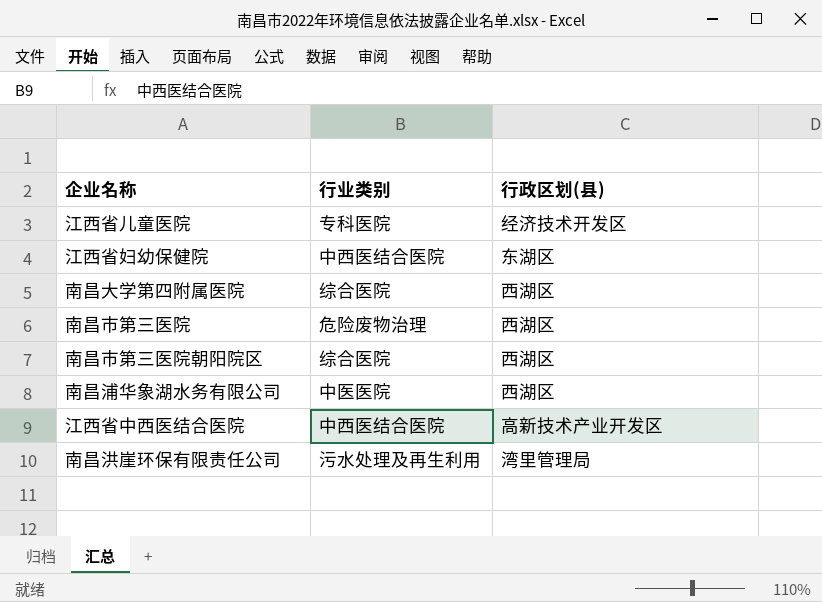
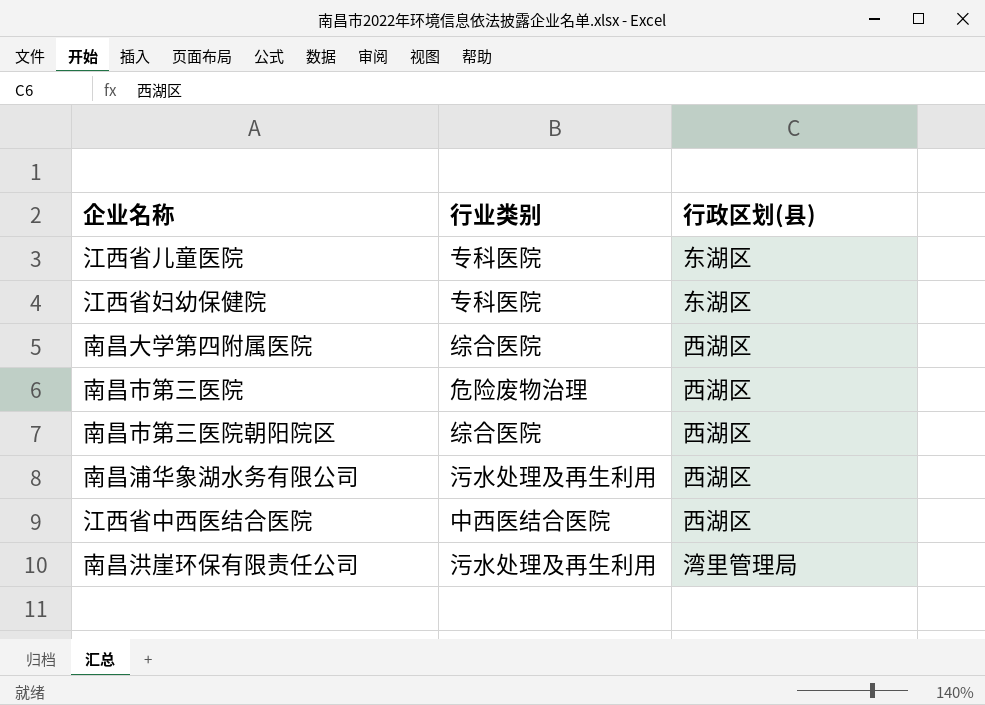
江西省儿童医院 | 行政区划(县): 经济技术开发区 -> 东湖区
江西省妇幼保健院 | 行业类别: 中西医结合医院 -> 专科医院
南昌浦华象湖水务有限公司 | 行业类别: 中医医院 -> 污水处理及再生利用
江西省中西医结合医院 | 行政区划(县): 高新技术产业开发区 -> 西湖区

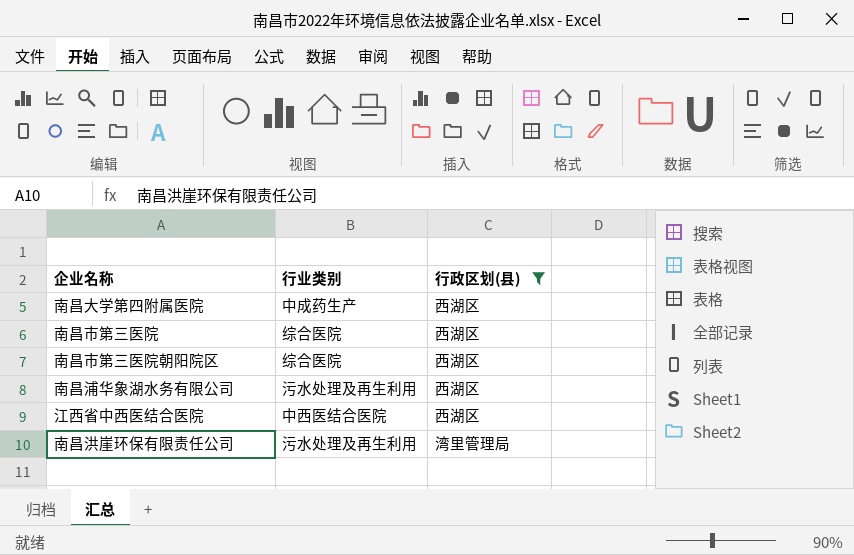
filter: none -> 行政区划(县) != 东湖区
南昌大学第四附属医院 | 行业类别: 综合医院 -> 中成药生产
南昌市第三医院 | 行业类别: 危险废物治理 -> 综合医院

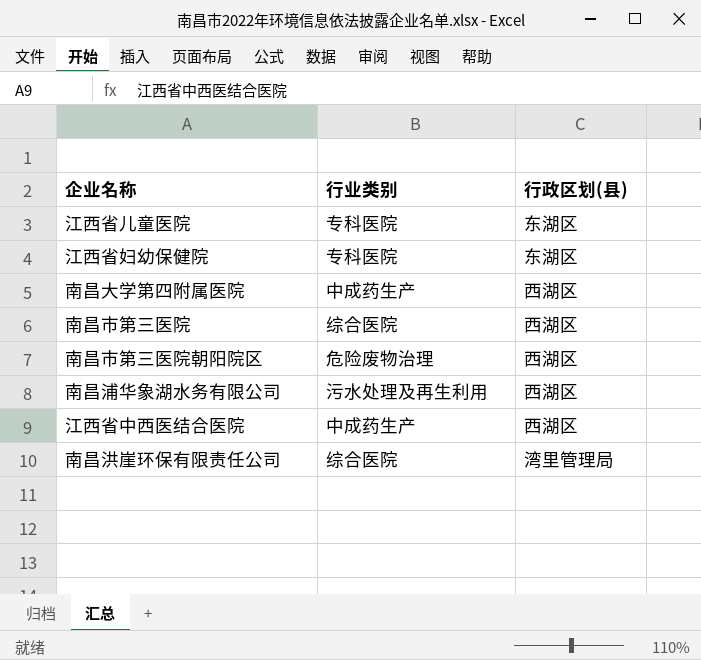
filter: 行政区划(县) != 东湖区 -> none
南昌市第三医院朝阳院区 | 行业类别: 综合医院 -> 危险废物治理
江西省中西医结合医院 | 行业类别: 中西医结合医院 -> 中成药生产
南昌洪崖环保有限责任公司 | 行业类别: 污水处理及再生利用 -> 综合医院

